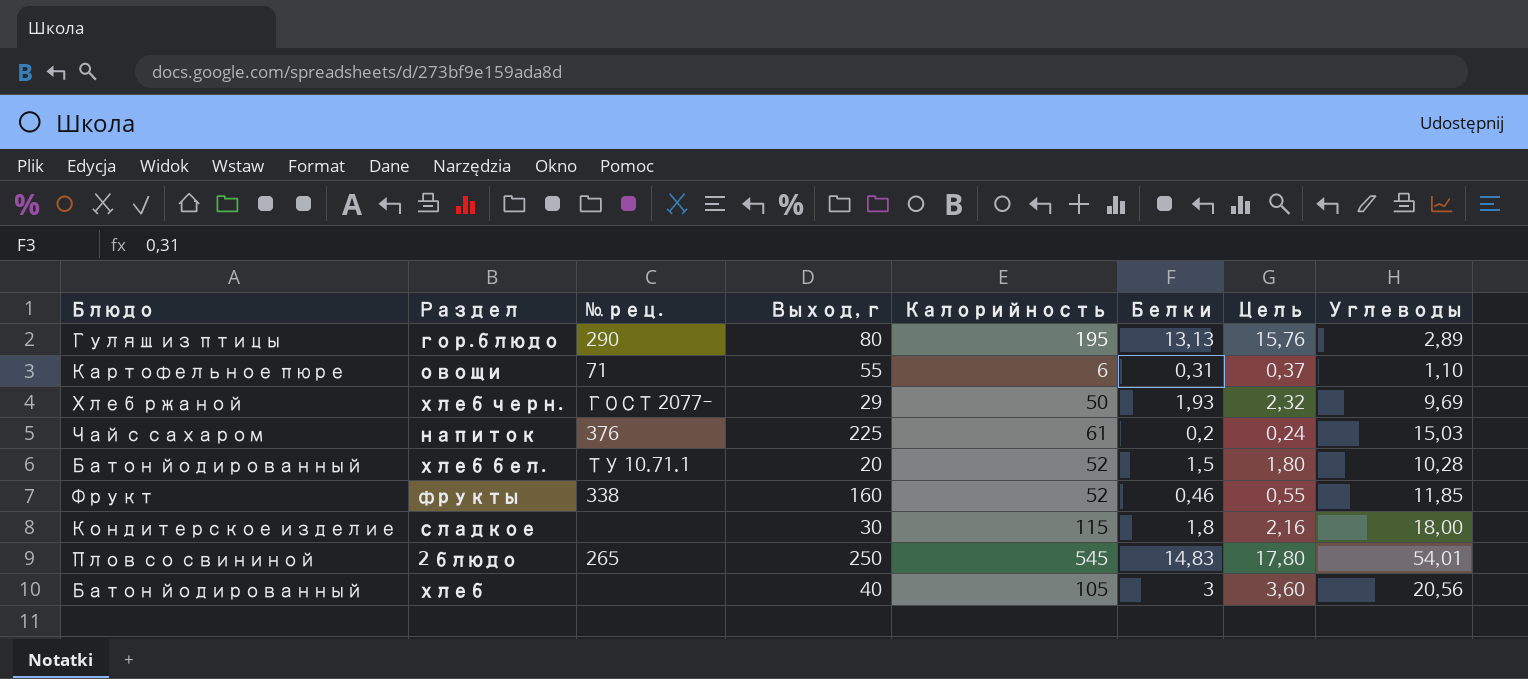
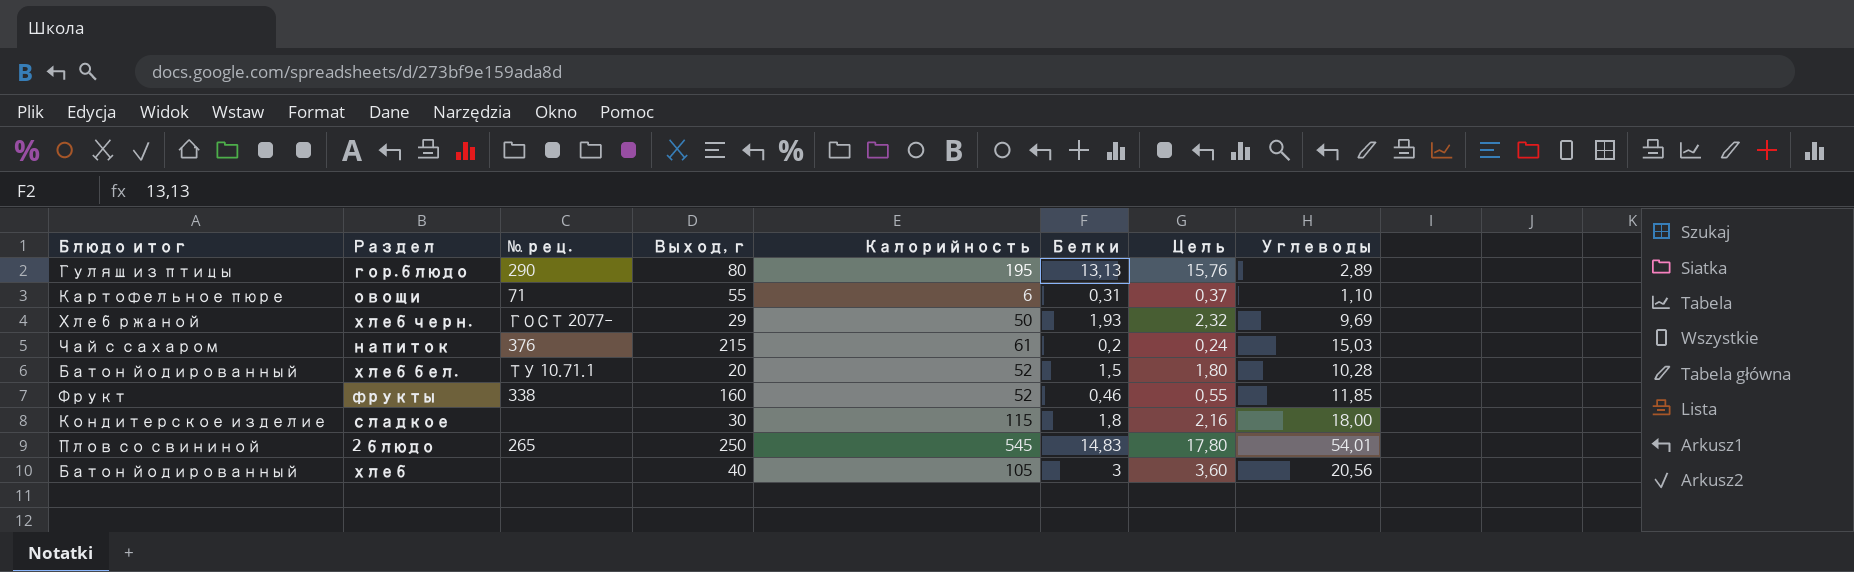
column name: Блюдо -> Блюдо итог
напиток | Выход, г: 225 -> 215

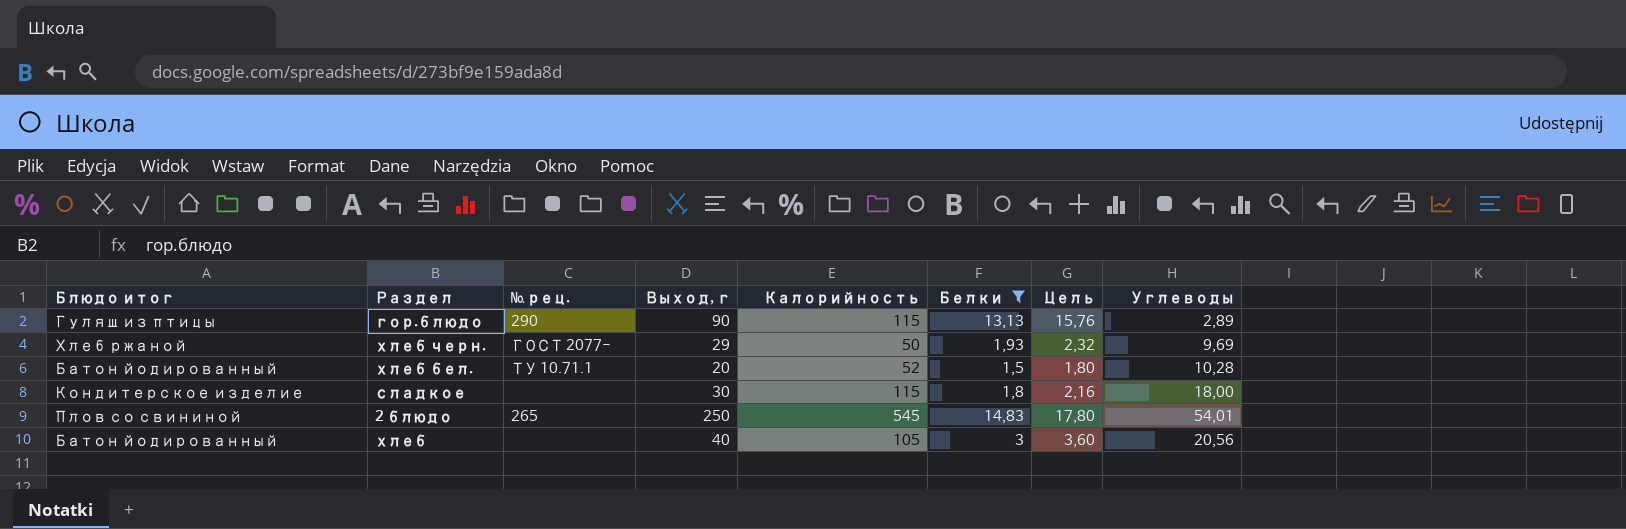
filter: none -> Белки >= 1,5
гор.блюдо | Выход, г: 80 -> 90
гор.блюдо | Калорийность: 195 -> 115

